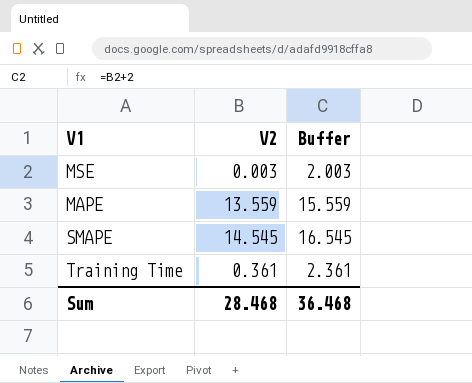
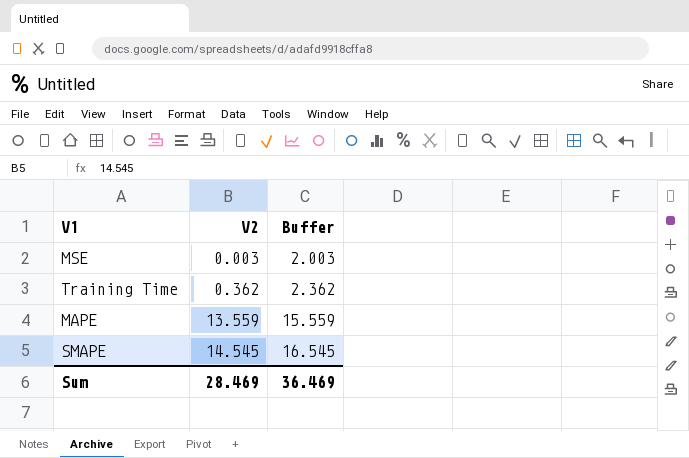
row order: none -> V2 ascending
Training Time | V2: 0.361 -> 0.362
Training Time | Buffer: 2.361 -> 2.362
Sum | V2: 28.468 -> 28.469
Sum | Buffer: 36.468 -> 36.469

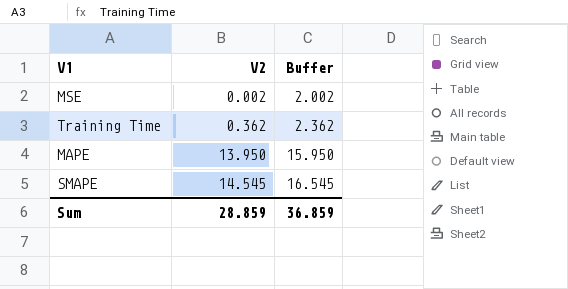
MSE | V2: 0.003 -> 0.002
MSE | Buffer: 2.003 -> 2.002
MAPE | V2: 13.559 -> 13.950
MAPE | Buffer: 15.559 -> 15.950
Sum | V2: 28.469 -> 28.859
Sum | Buffer: 36.469 -> 36.859

